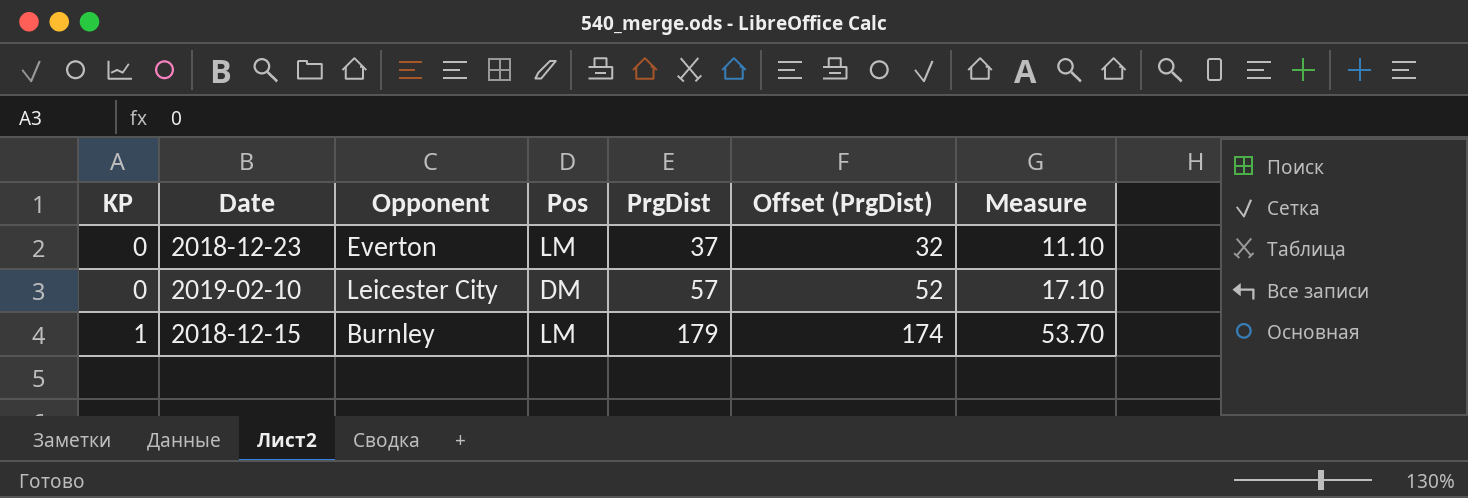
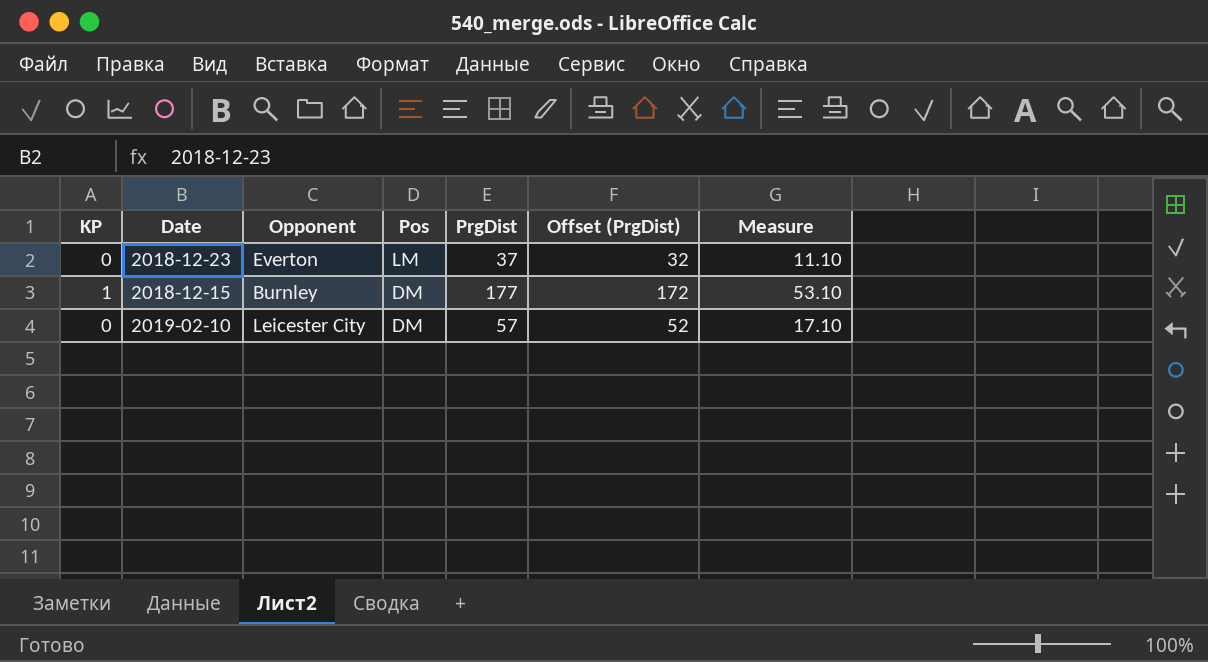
row order: KP ascending -> Pos descending
2018-12-15 | Pos: LM -> DM
2018-12-15 | PrgDist: 179 -> 177
2018-12-15 | Offset (PrgDist): 174 -> 172
2018-12-15 | Measure: 53.70 -> 53.10

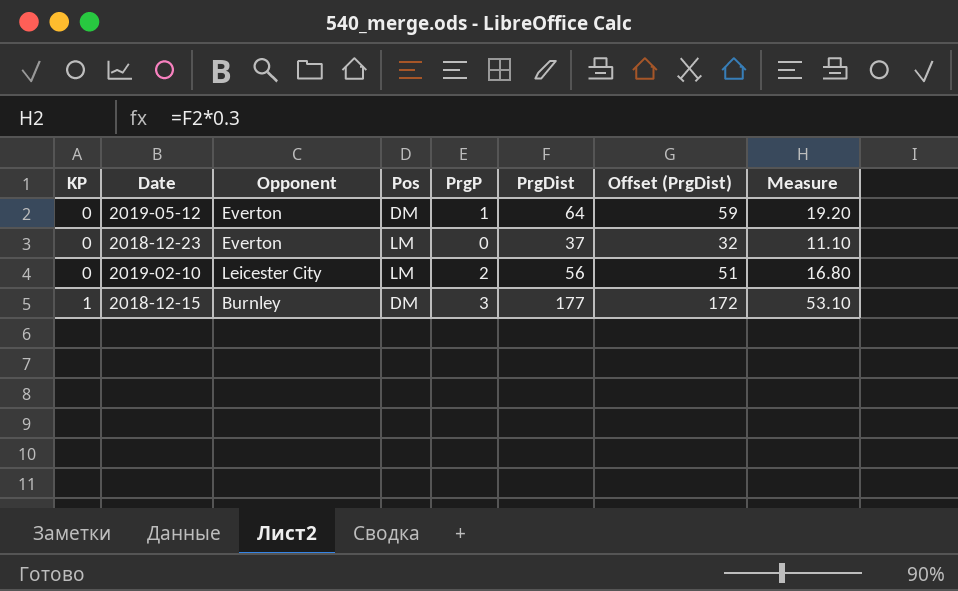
row order: Pos descending -> KP ascending
column PrgP | position: none -> 5
row 2019-05-12: none -> 0 | Everton | DM | 1 | 64 | 59 | 19.20
2019-02-10 | Pos: DM -> LM
2019-02-10 | PrgDist: 57 -> 56
2019-02-10 | Offset (PrgDist): 52 -> 51
2019-02-10 | Measure: 17.10 -> 16.80

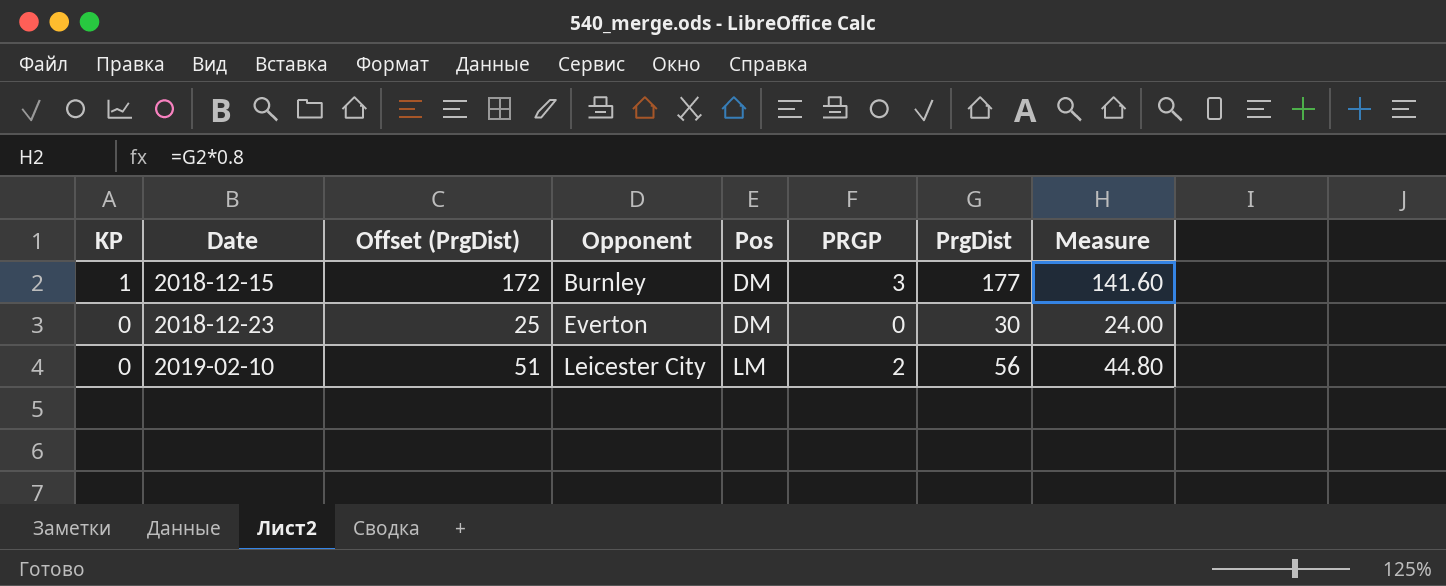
row order: KP ascending -> KP descending
column Offset (PrgDist) | position: 7 -> 3
column name: PrgP -> PRGP
column Measure | formula: [PrgDist] * 0.3 -> [PrgDist] * 0.8
row 2019-05-12: 0 | Everton | DM | 1 | 64 | 59 | 19.20 -> none
2018-12-23 | Offset (PrgDist): 32 -> 25
2018-12-23 | Pos: LM -> DM
2018-12-23 | PrgDist: 37 -> 30

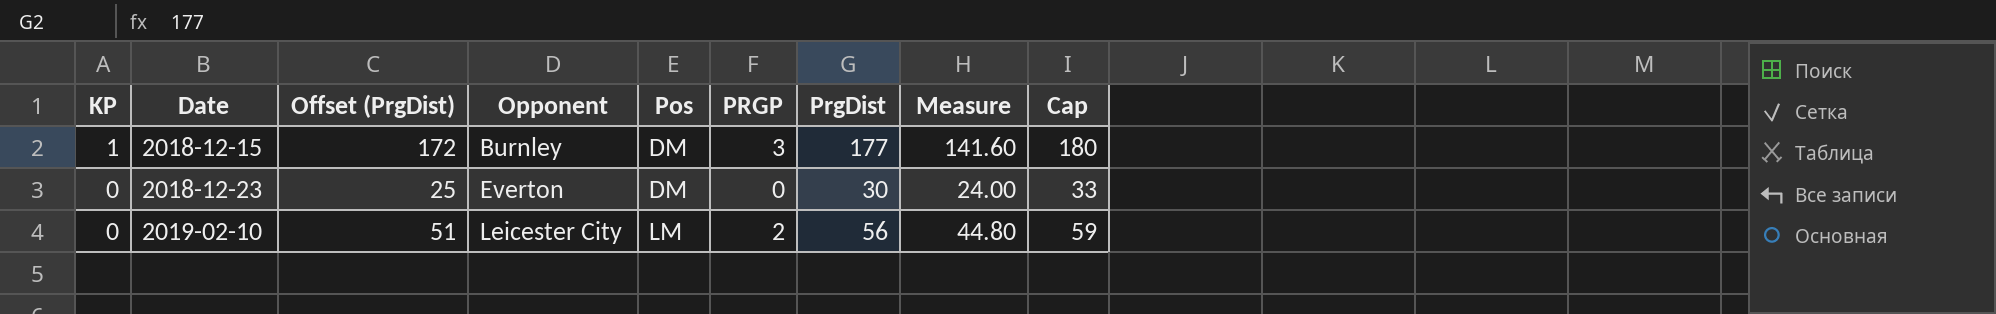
column Cap | formula: none -> [PrgDist] + 3

